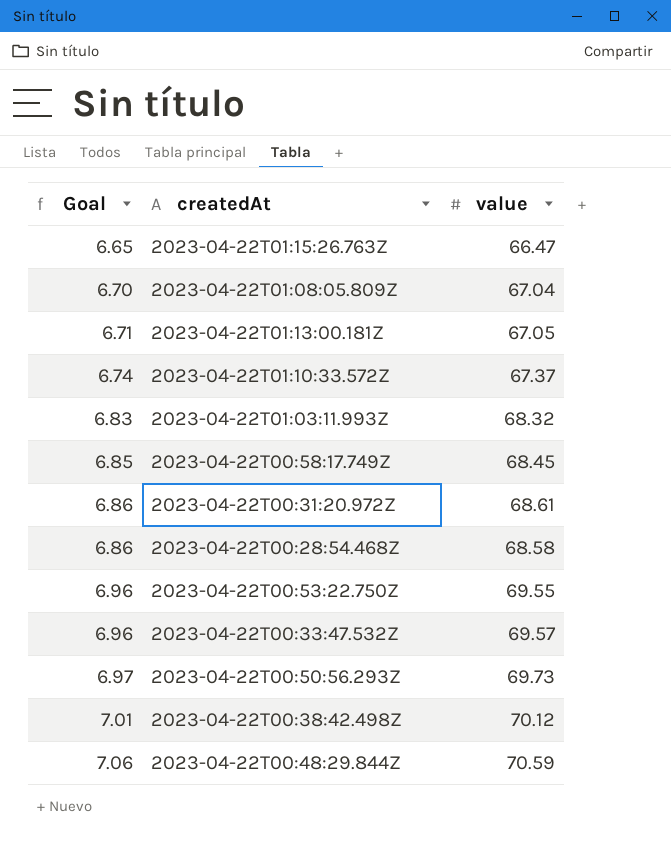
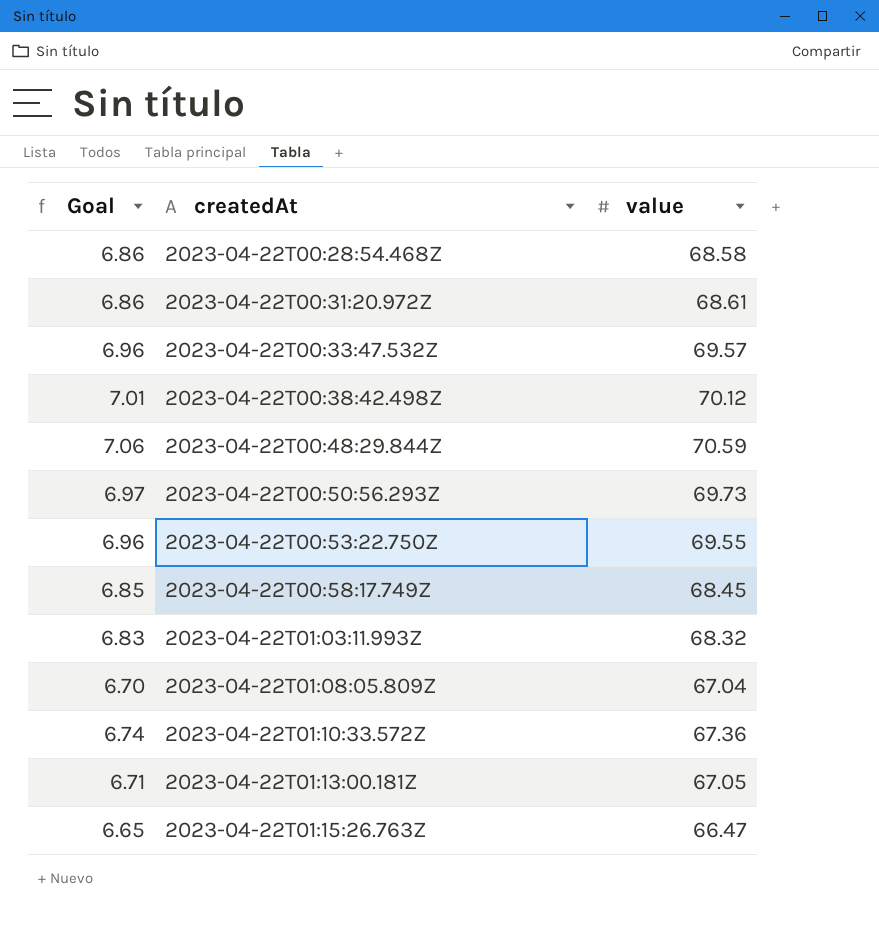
row order: Goal ascending -> createdAt ascending
2023-04-22T01:10:33.572Z | value: 67.37 -> 67.36

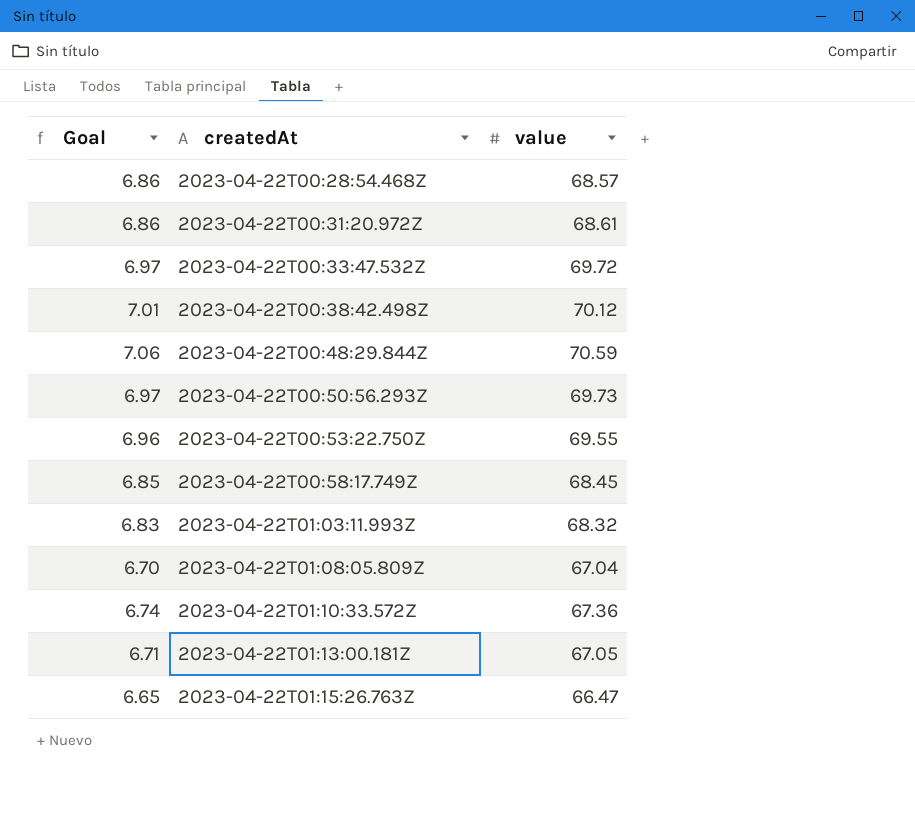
2023-04-22T00:28:54.468Z | value: 68.58 -> 68.57
2023-04-22T00:33:47.532Z | Goal: 6.96 -> 6.97
2023-04-22T00:33:47.532Z | value: 69.57 -> 69.72

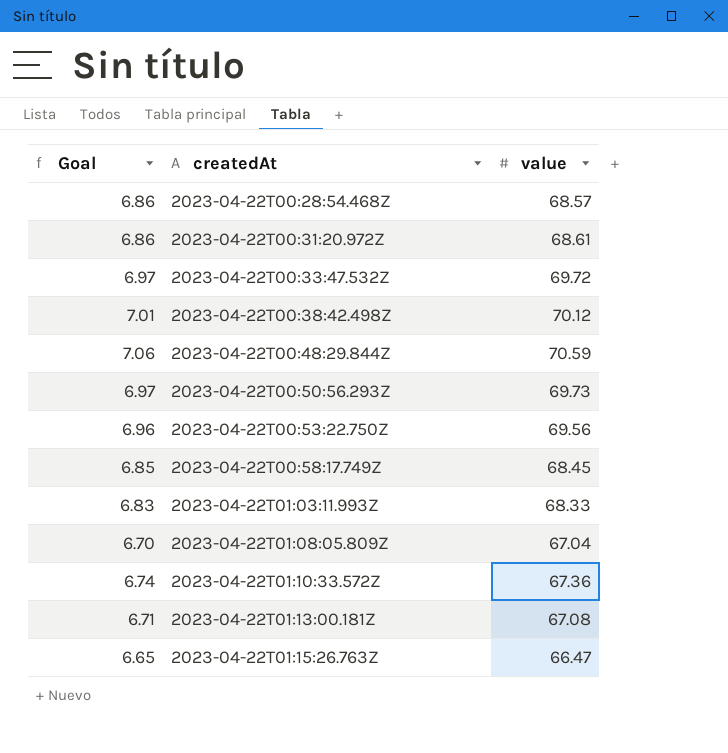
2023-04-22T00:53:22.750Z | value: 69.55 -> 69.56
2023-04-22T01:03:11.993Z | value: 68.32 -> 68.33
2023-04-22T01:13:00.181Z | value: 67.05 -> 67.08

